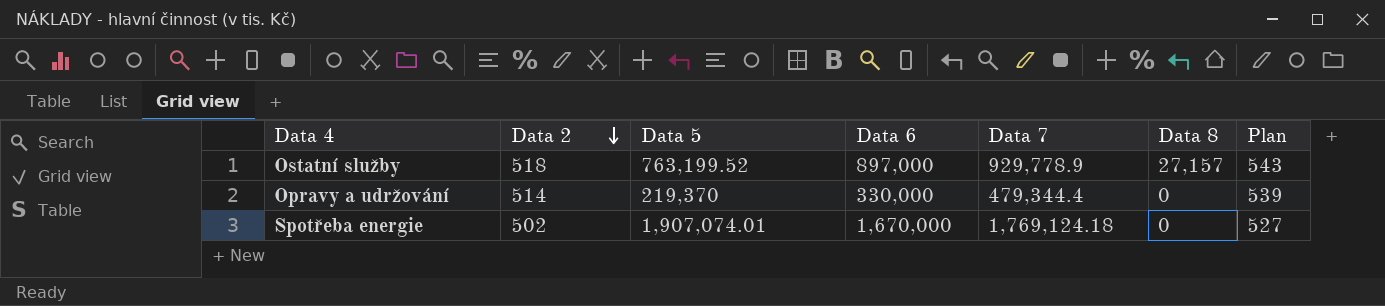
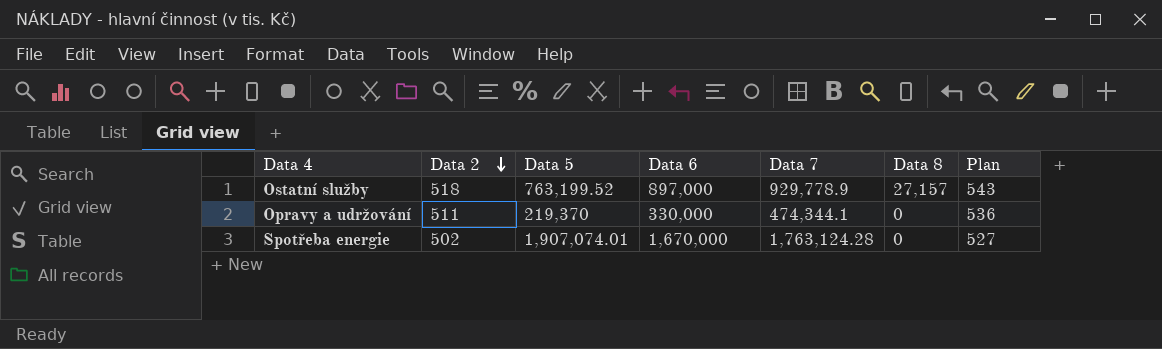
Opravy a udržování | Data 2: 514 -> 511
Opravy a udržování | Data 7: 479,344.4 -> 474,344.1
Opravy a udržování | Plan: 539 -> 536
Spotřeba energie | Data 7: 1,769,124.18 -> 1,763,124.28

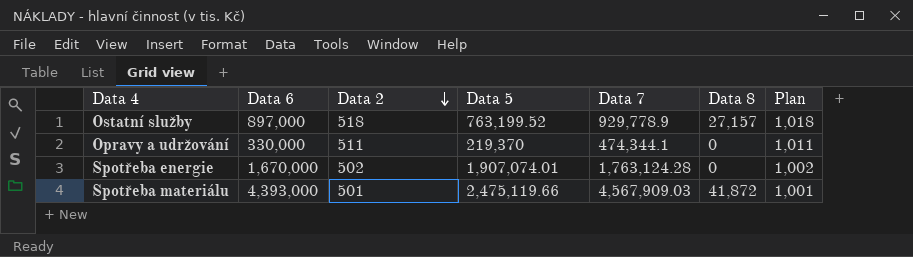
column Data 6 | position: 4 -> 2
column Plan | formula: [Data 2] + 25 -> [Data 2] + 500
row Spotřeba materiálu: none -> 4,393,000 | 501 | 2,475,119.66 | 4,567,909.03 | 41,872 | 1,001

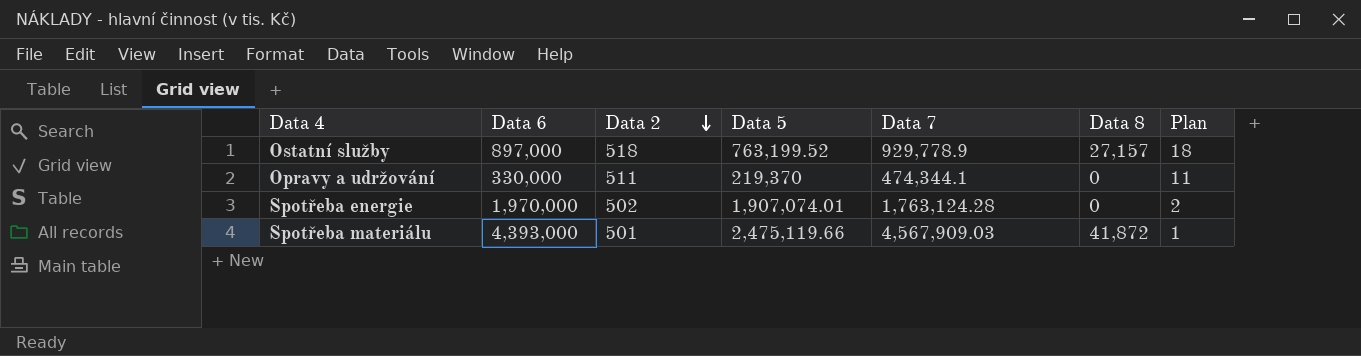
column Plan | formula: [Data 2] + 500 -> [Data 2] - 500
Spotřeba energie | Data 6: 1,670,000 -> 1,970,000

